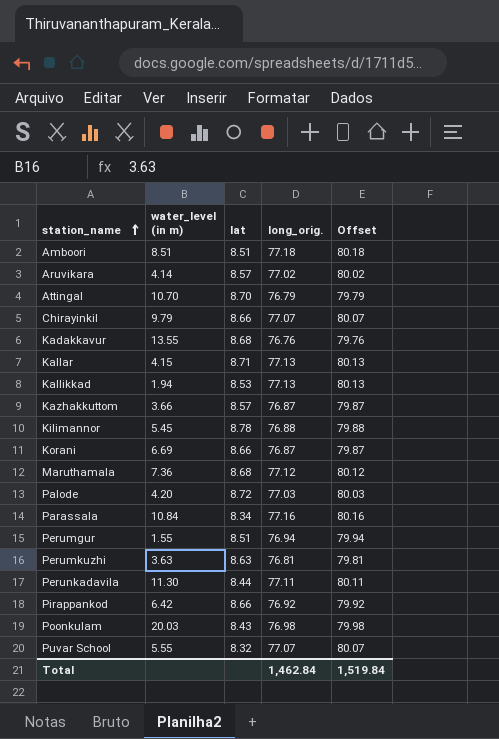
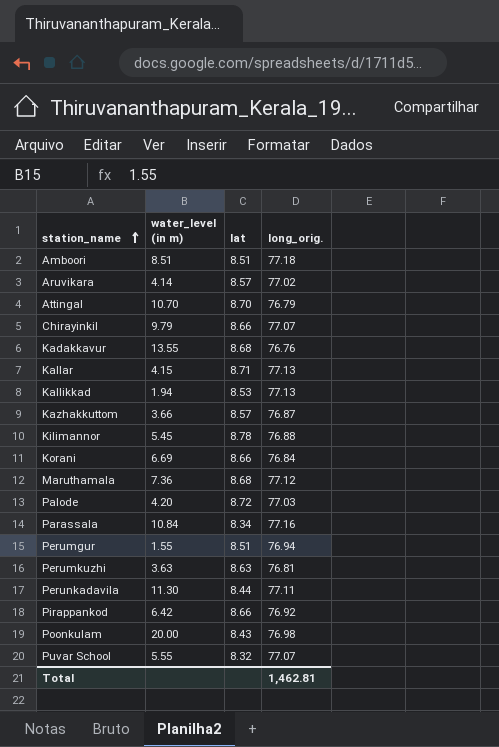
column Offset | formula: [long_orig.] + 3 -> none
Korani | long_orig.: 76.87 -> 76.84
Poonkulam | water_level (in m): 20.03 -> 20.00
Total | long_orig.: 1,462.84 -> 1,462.81

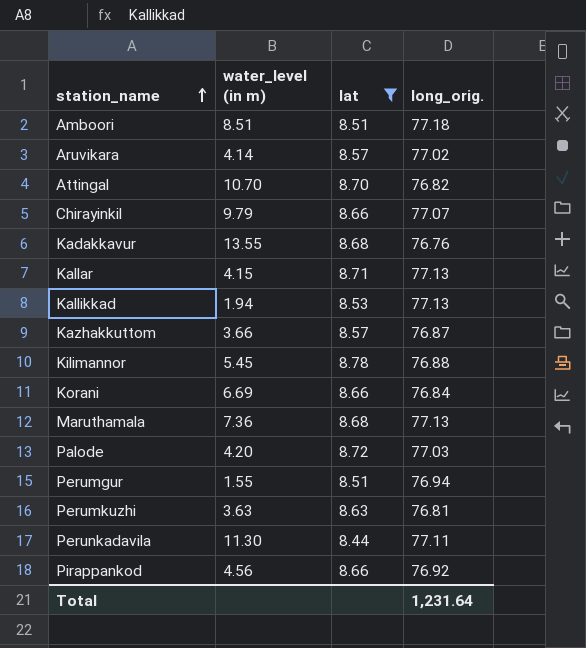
filter: none -> lat >= 8.44
Attingal | long_orig.: 76.79 -> 76.82
Maruthamala | long_orig.: 77.12 -> 77.13
Pirappankod | water_level (in m): 6.42 -> 4.56
Total | long_orig.: 1,462.81 -> 1,231.64

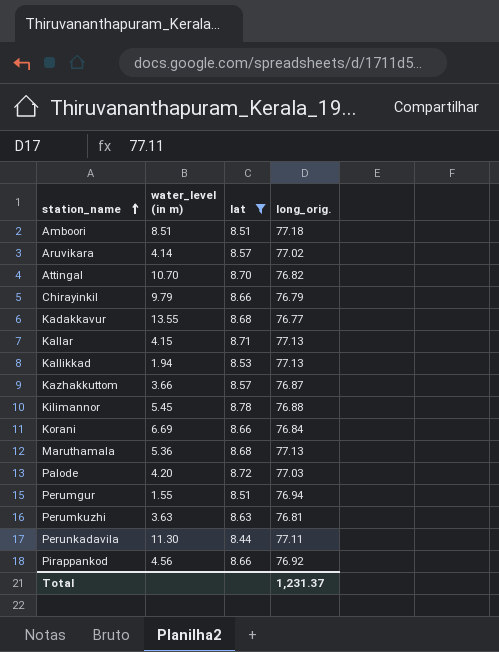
Chirayinkil | long_orig.: 77.07 -> 76.79
Kadakkavur | long_orig.: 76.76 -> 76.77
Maruthamala | water_level (in m): 7.36 -> 5.36
Total | long_orig.: 1,231.64 -> 1,231.37

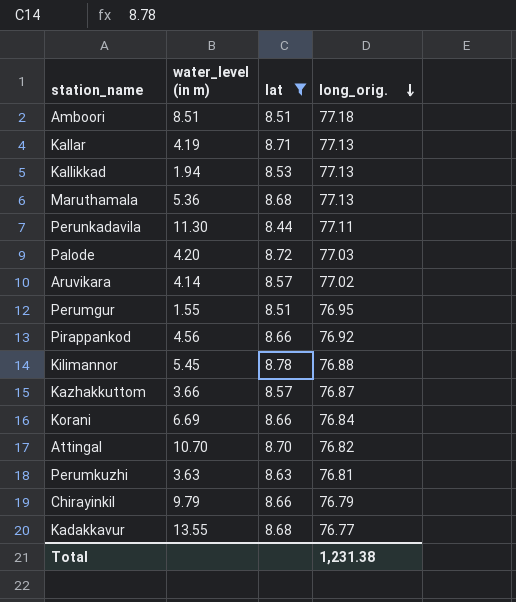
row order: station_name ascending -> long_orig. descending
Kallar | water_level (in m): 4.15 -> 4.19
Perumgur | long_orig.: 76.94 -> 76.95
Total | long_orig.: 1,231.37 -> 1,231.38

